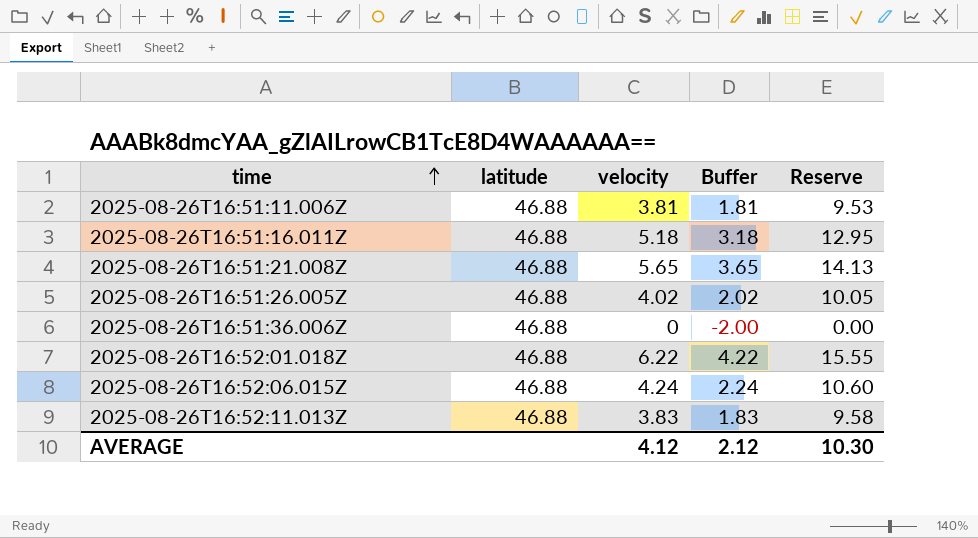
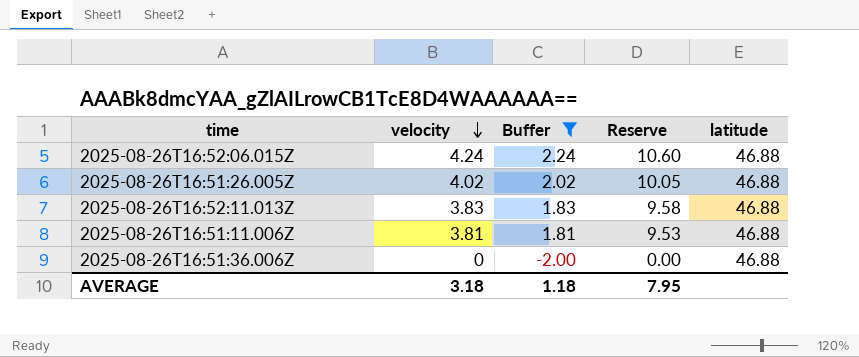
filter: none -> Buffer <= 2.24
row order: time ascending -> velocity descending
column latitude | position: 2 -> 5
AVERAGE | velocity: 4.12 -> 3.18
AVERAGE | Buffer: 2.12 -> 1.18
AVERAGE | Reserve: 10.30 -> 7.95

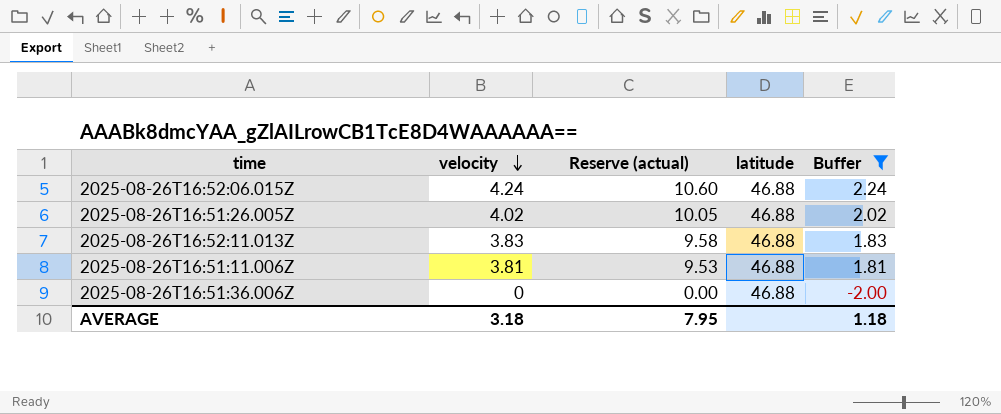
column name: Reserve -> Reserve (actual)
column Buffer | position: 3 -> 5

